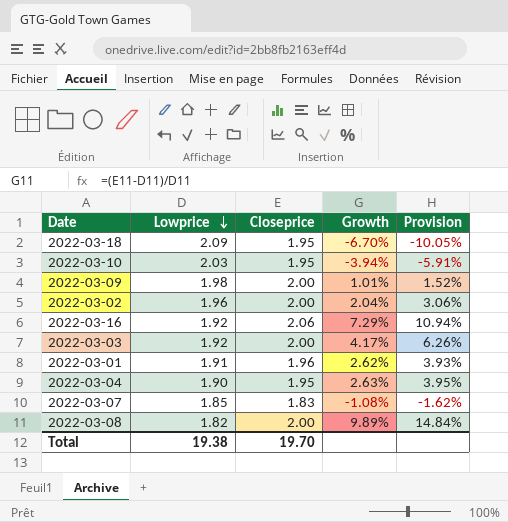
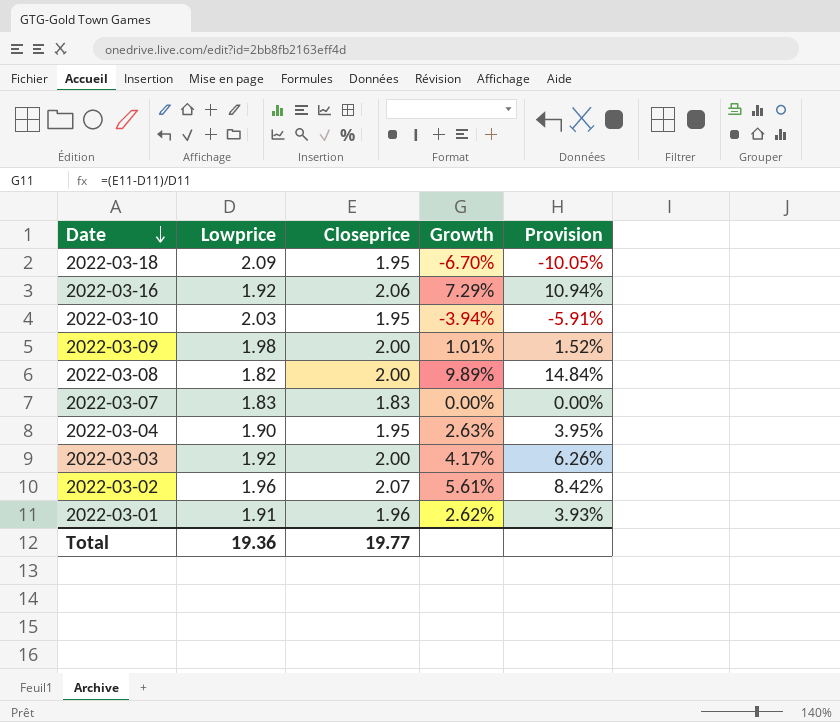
row order: Lowprice descending -> Date descending
2022-03-07 | Lowprice: 1.85 -> 1.83
2022-03-07 | Growth: -1.08% -> 0.00%
2022-03-07 | Provision: -1.62% -> 0.00%
2022-03-02 | Closeprice: 2.00 -> 2.07
2022-03-02 | Growth: 2.04% -> 5.61%
2022-03-02 | Provision: 3.06% -> 8.42%
Total | Lowprice: 19.38 -> 19.36
Total | Closeprice: 19.70 -> 19.77

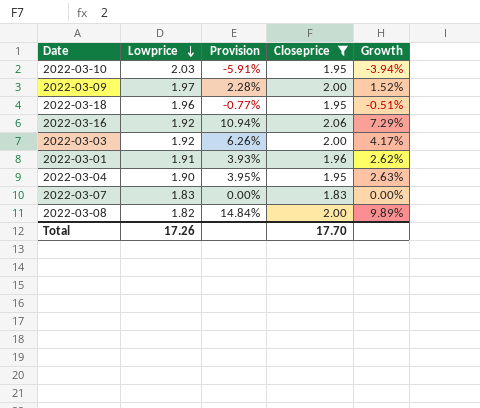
filter: none -> Closeprice != 2.07
row order: Date descending -> Lowprice descending
column Provision | position: 5 -> 3
2022-03-09 | Lowprice: 1.98 -> 1.97
2022-03-09 | Provision: 1.52% -> 2.28%
2022-03-09 | Growth: 1.01% -> 1.52%
2022-03-18 | Lowprice: 2.09 -> 1.96
2022-03-18 | Provision: -10.05% -> -0.77%
2022-03-18 | Growth: -6.70% -> -0.51%
Total | Lowprice: 19.36 -> 17.26
Total | Closeprice: 19.77 -> 17.70

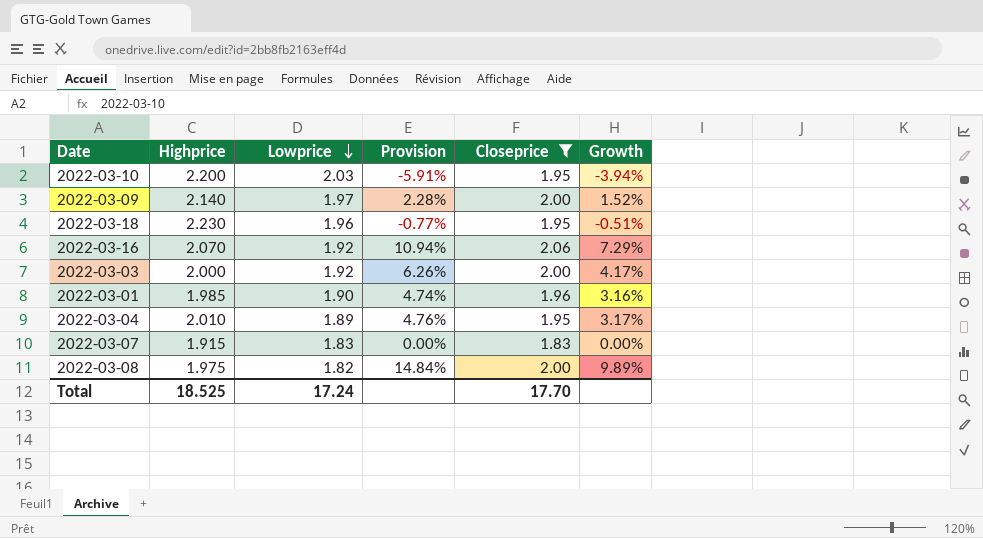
column Highprice | position: none -> 2
2022-03-01 | Lowprice: 1.91 -> 1.90
2022-03-01 | Provision: 3.93% -> 4.74%
2022-03-01 | Growth: 2.62% -> 3.16%
2022-03-04 | Lowprice: 1.90 -> 1.89
2022-03-04 | Provision: 3.95% -> 4.76%
2022-03-04 | Growth: 2.63% -> 3.17%
Total | Lowprice: 17.26 -> 17.24

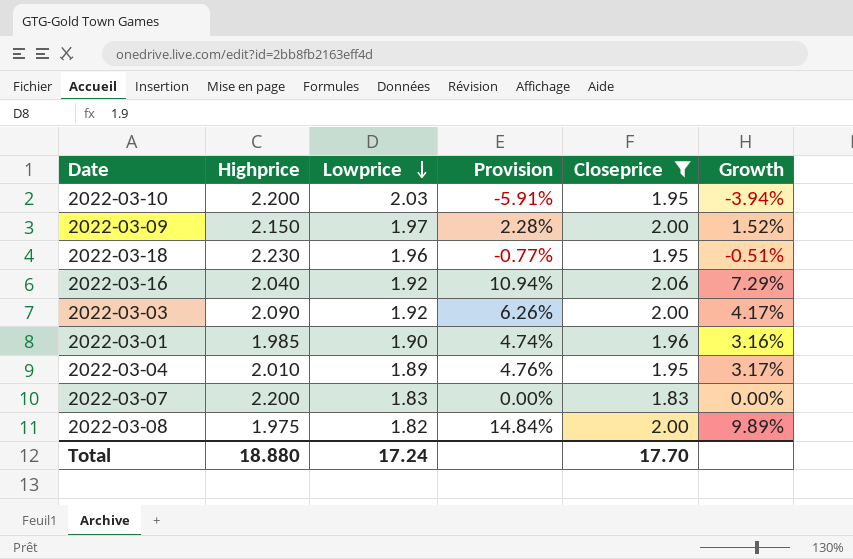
2022-03-09 | Highprice: 2.140 -> 2.150
2022-03-16 | Highprice: 2.070 -> 2.040
2022-03-03 | Highprice: 2.000 -> 2.090
2022-03-07 | Highprice: 1.915 -> 2.200
Total | Highprice: 18.525 -> 18.880

